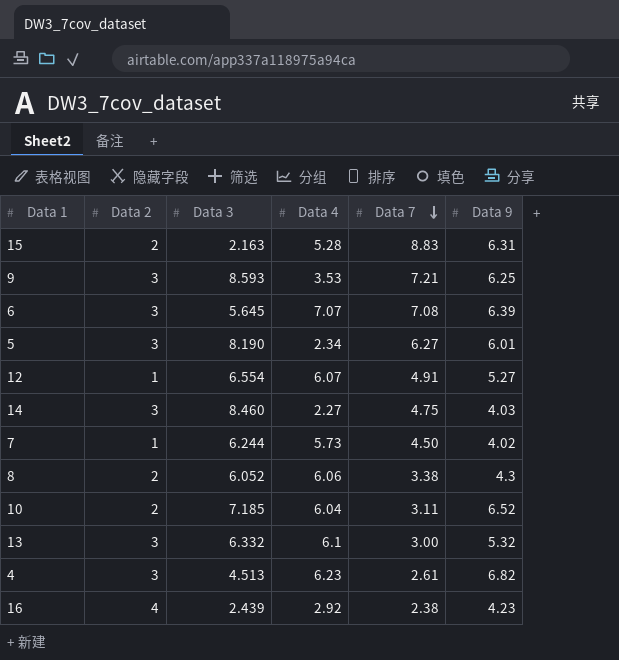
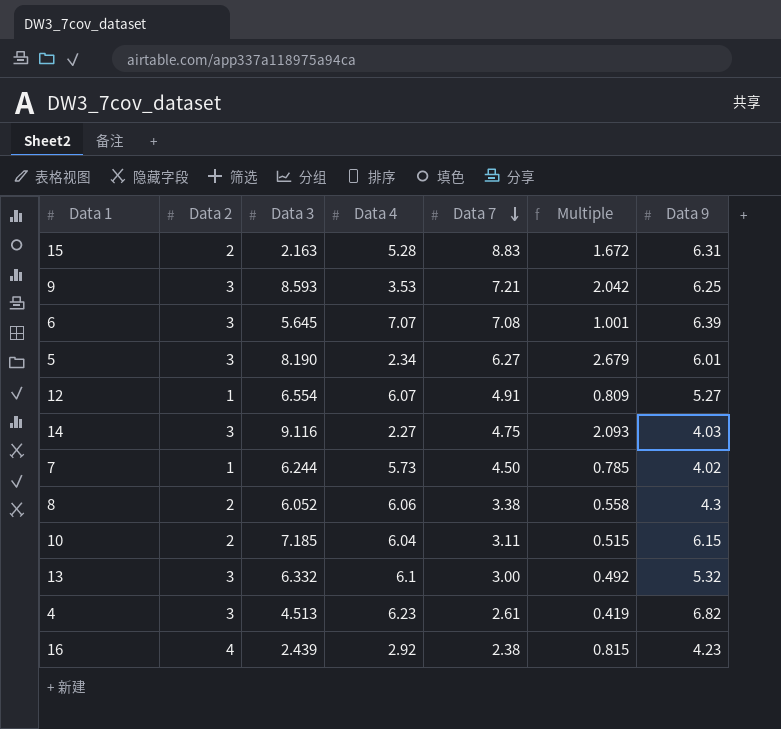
column Multiple | formula: none -> [Data 7] / [Data 4]
14 | Data 3: 8.460 -> 9.116
10 | Data 9: 6.52 -> 6.15

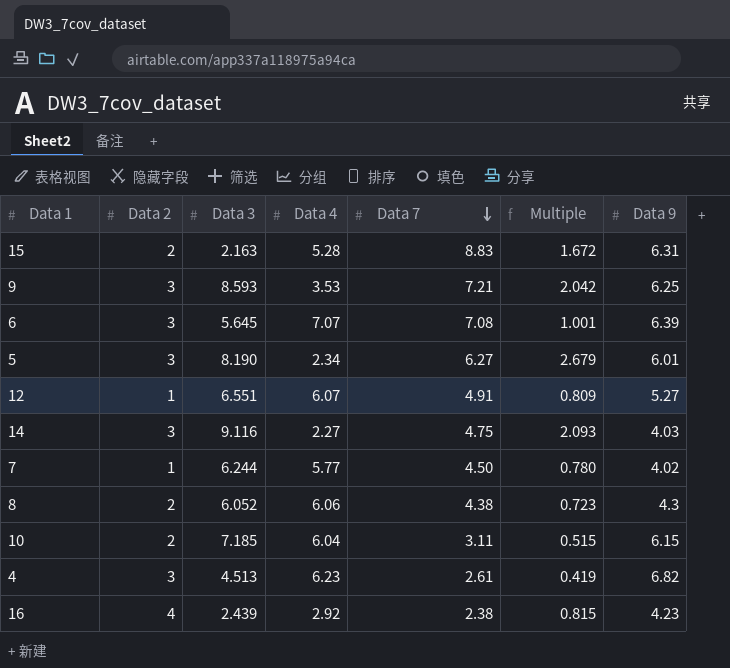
row 13: 3 | 6.332 | 6.1 | 3.00 | 0.492 | 5.32 -> none
12 | Data 3: 6.554 -> 6.551
7 | Data 4: 5.73 -> 5.77
7 | Multiple: 0.785 -> 0.780
8 | Data 7: 3.38 -> 4.38
8 | Multiple: 0.558 -> 0.723

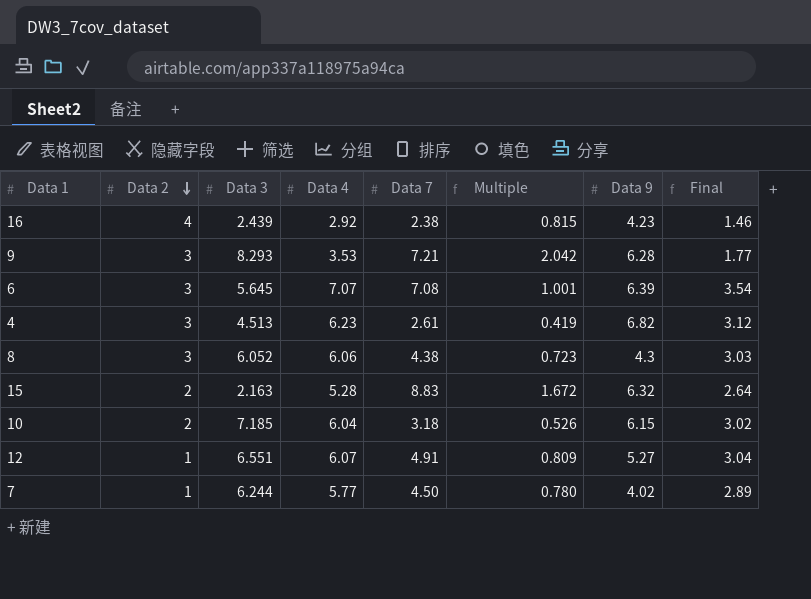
row order: Data 7 descending -> Data 2 descending
column Final | formula: none -> [Data 4] * 0.5
row 5: 3 | 8.190 | 2.34 | 6.27 | 2.679 | 6.01 -> none
row 14: 3 | 9.116 | 2.27 | 4.75 | 2.093 | 4.03 -> none
9 | Data 3: 8.593 -> 8.293
9 | Data 9: 6.25 -> 6.28
8 | Data 2: 2 -> 3
15 | Data 9: 6.31 -> 6.32
10 | Data 7: 3.11 -> 3.18
10 | Multiple: 0.515 -> 0.526

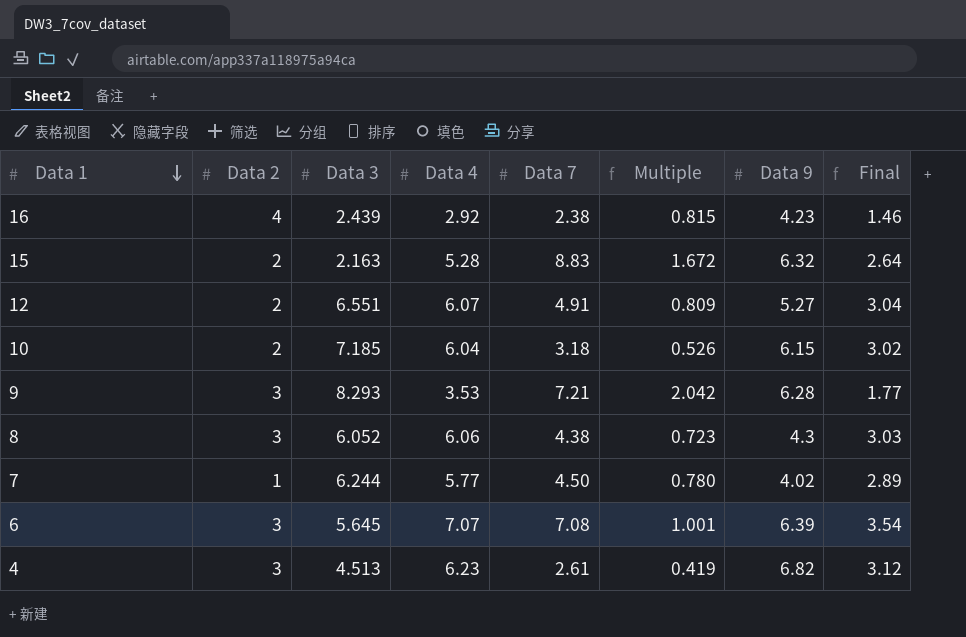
row order: Data 2 descending -> Data 1 descending
12 | Data 2: 1 -> 2

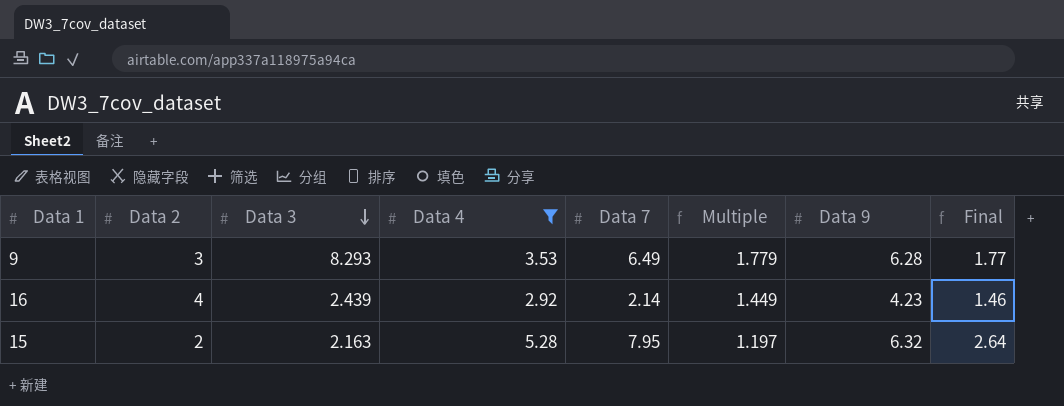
filter: none -> Data 4 <= 5.28
row order: Data 1 descending -> Data 3 descending
column Multiple | formula: [Data 7] / [Data 4] -> [Data 9] / [Data 4]
9 | Data 7: 7.21 -> 6.49
16 | Data 7: 2.38 -> 2.14
15 | Data 7: 8.83 -> 7.95

